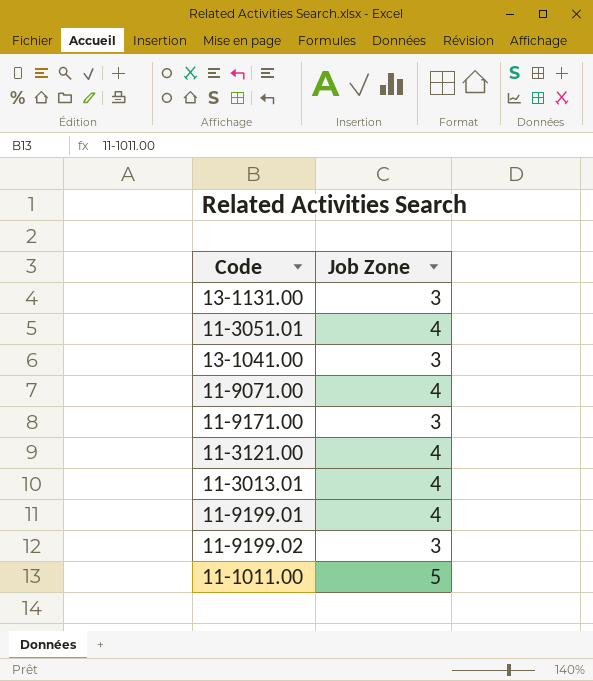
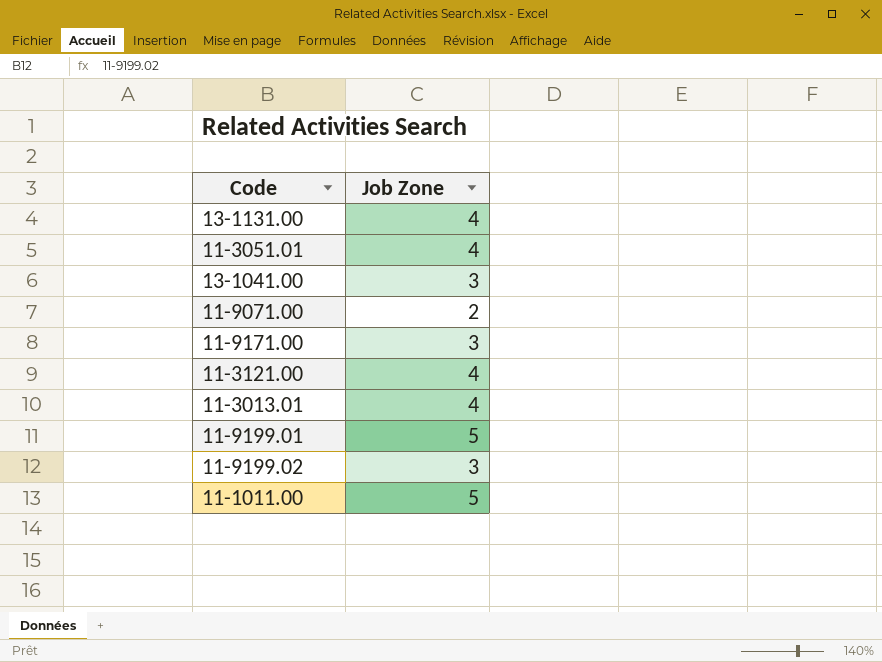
13-1131.00 | Job Zone: 3 -> 4
11-9071.00 | Job Zone: 4 -> 2
11-9199.01 | Job Zone: 4 -> 5

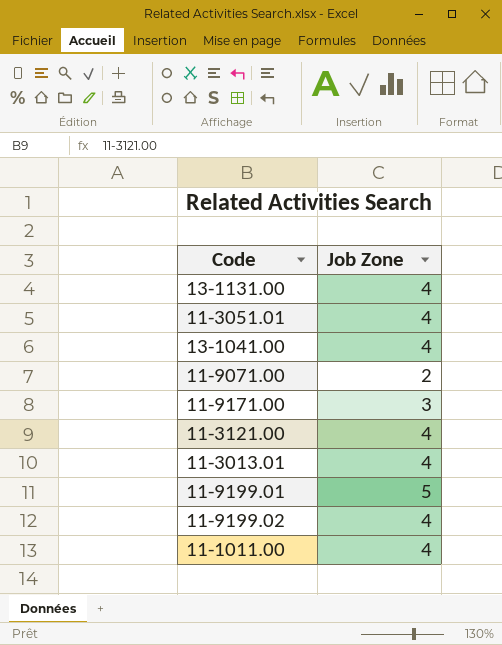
13-1041.00 | Job Zone: 3 -> 4
11-9199.02 | Job Zone: 3 -> 4
11-1011.00 | Job Zone: 5 -> 4

